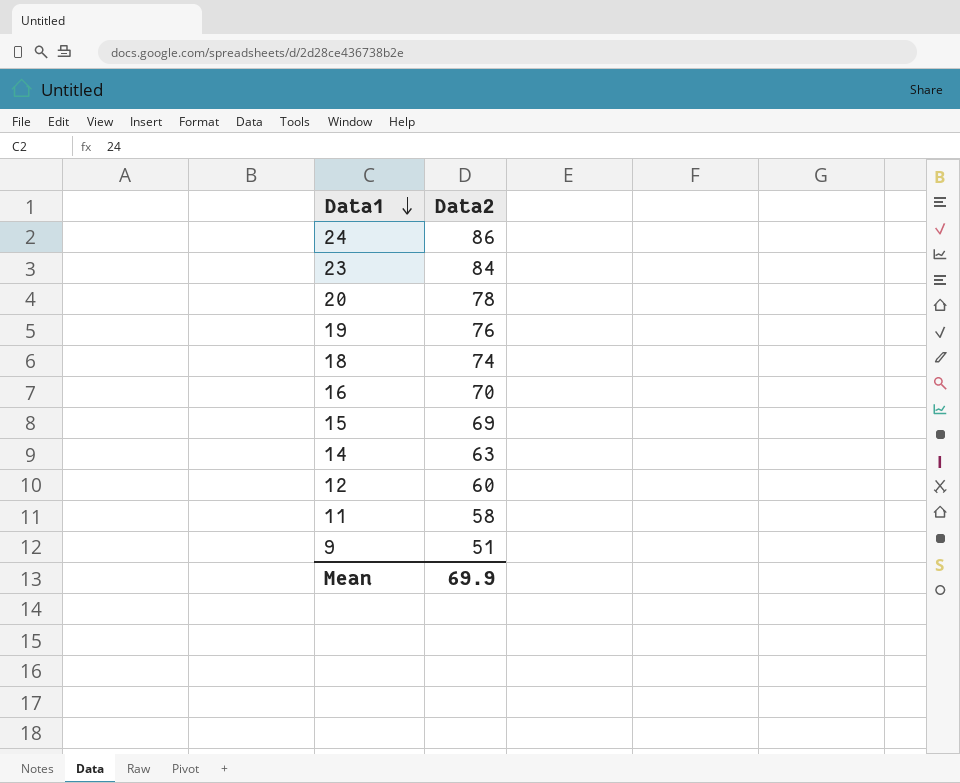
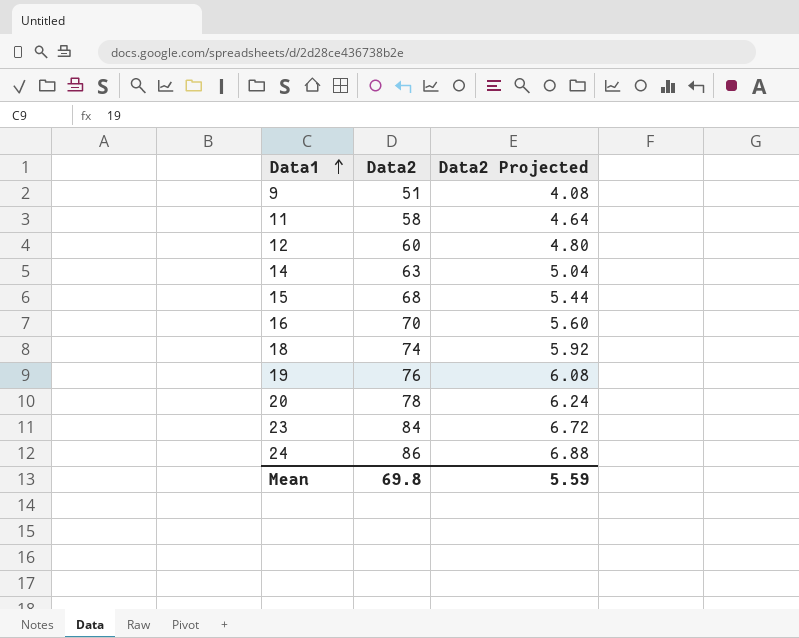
row order: Data1 descending -> Data1 ascending
column Data2 Projected | formula: none -> [Data2] * 0.08
15 | Data2: 69 -> 68
Mean | Data2: 69.9 -> 69.8

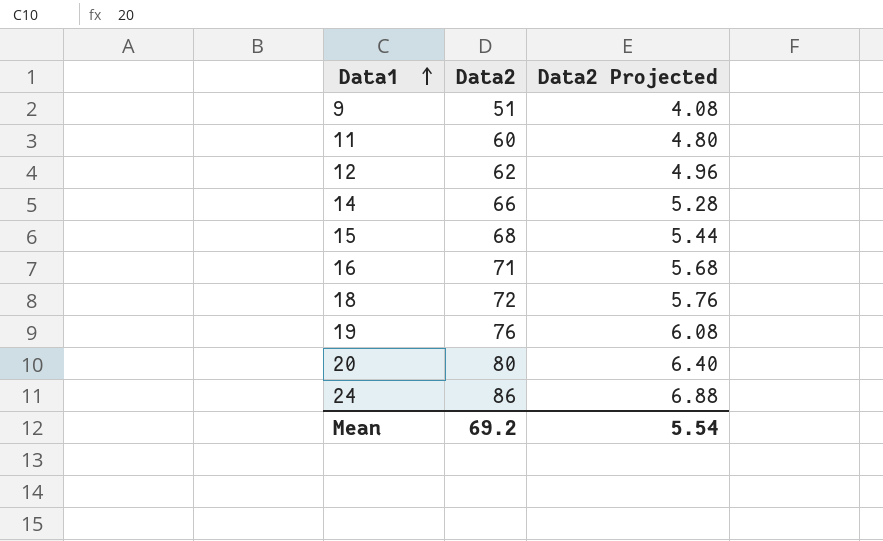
row 23: 84 | 6.72 -> none
11 | Data2: 58 -> 60
11 | Data2 Projected: 4.64 -> 4.80
12 | Data2: 60 -> 62
12 | Data2 Projected: 4.80 -> 4.96
14 | Data2: 63 -> 66
14 | Data2 Projected: 5.04 -> 5.28
16 | Data2: 70 -> 71
16 | Data2 Projected: 5.60 -> 5.68
18 | Data2: 74 -> 72
18 | Data2 Projected: 5.92 -> 5.76
20 | Data2: 78 -> 80
20 | Data2 Projected: 6.24 -> 6.40
Mean | Data2: 69.8 -> 69.2
Mean | Data2 Projected: 5.59 -> 5.54

